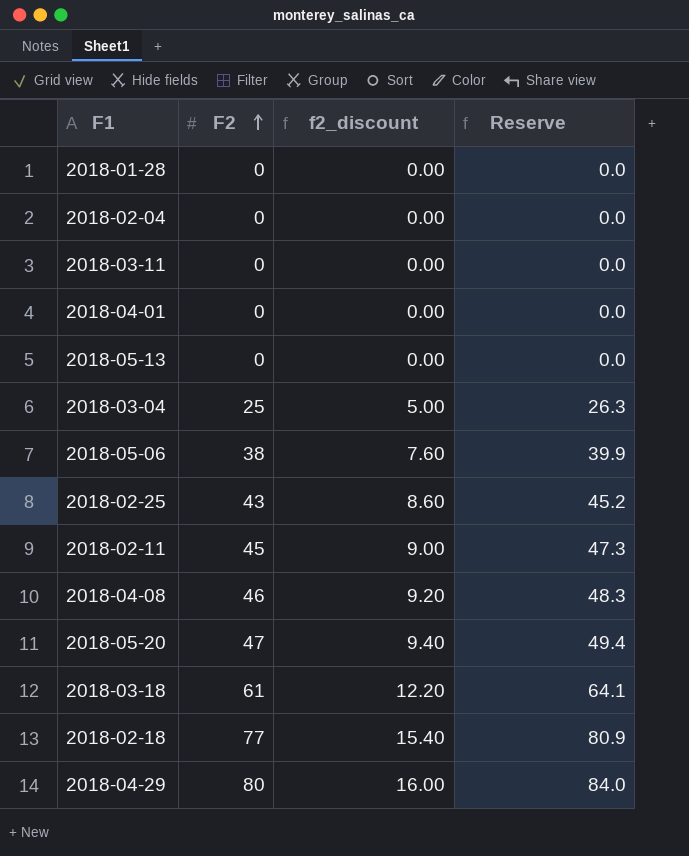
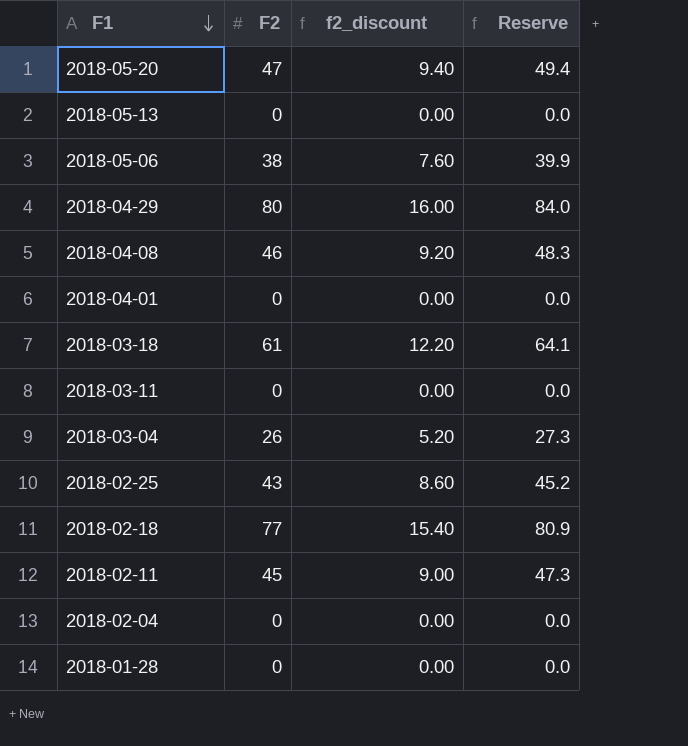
row order: F2 ascending -> F1 descending
2018-03-04 | F2: 25 -> 26
2018-03-04 | f2_discount: 5.00 -> 5.20
2018-03-04 | Reserve: 26.3 -> 27.3

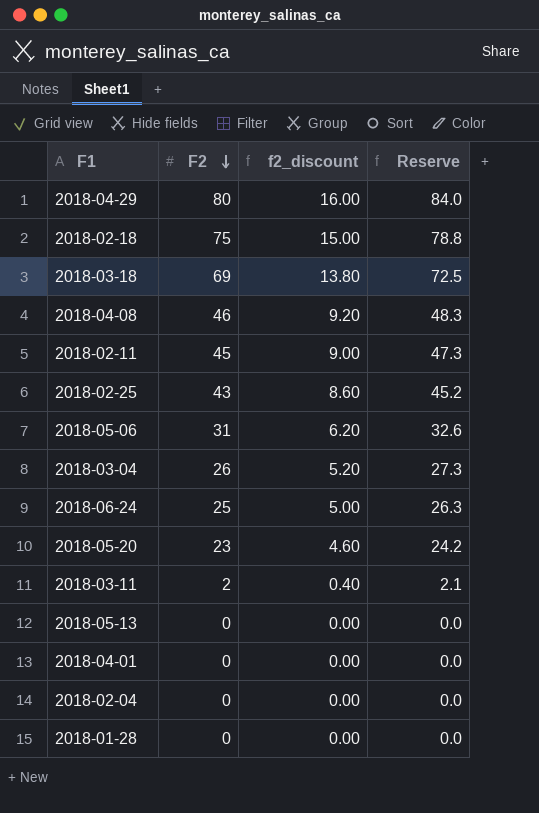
row order: F1 descending -> F2 descending
2018-02-18 | F2: 77 -> 75
2018-02-18 | f2_discount: 15.40 -> 15.00
2018-02-18 | Reserve: 80.9 -> 78.8
2018-03-18 | F2: 61 -> 69
2018-03-18 | f2_discount: 12.20 -> 13.80
2018-03-18 | Reserve: 64.1 -> 72.5
2018-05-06 | F2: 38 -> 31
2018-05-06 | f2_discount: 7.60 -> 6.20
2018-05-06 | Reserve: 39.9 -> 32.6
row 2018-06-24: none -> 25 | 5.00 | 26.3
2018-05-20 | F2: 47 -> 23
2018-05-20 | f2_discount: 9.40 -> 4.60
2018-05-20 | Reserve: 49.4 -> 24.2
2018-03-11 | F2: 0 -> 2
2018-03-11 | f2_discount: 0.00 -> 0.40
2018-03-11 | Reserve: 0.0 -> 2.1

